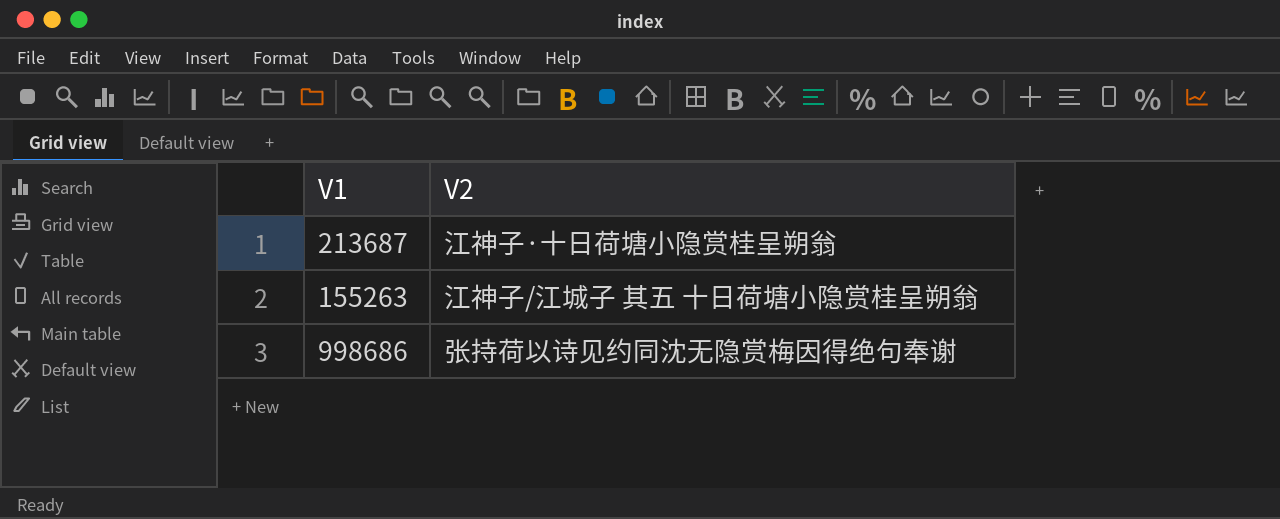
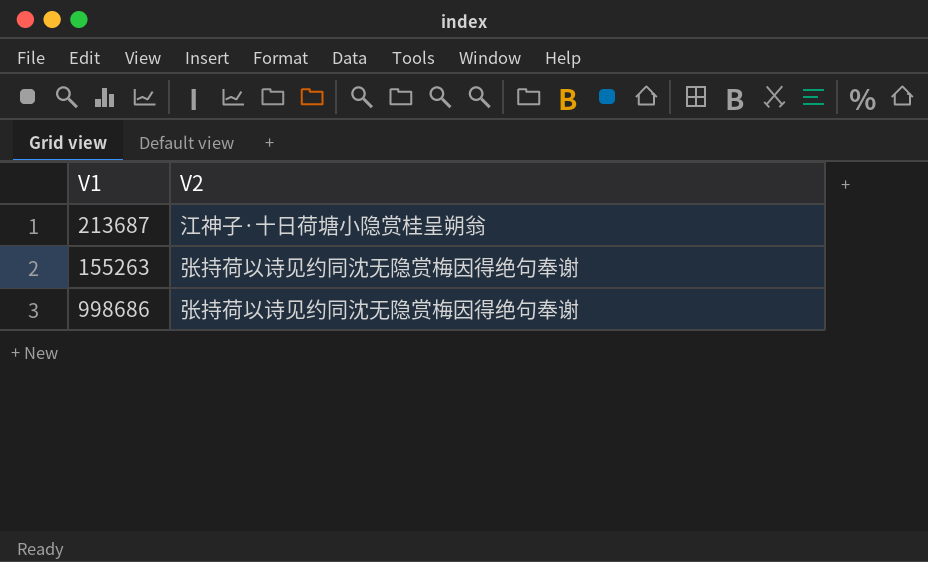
155263 | V2: 江神子/江城子 其五 十日荷塘小隐赏桂呈朔翁 -> 张持荷以诗见约同沈无隐赏梅因得绝句奉谢

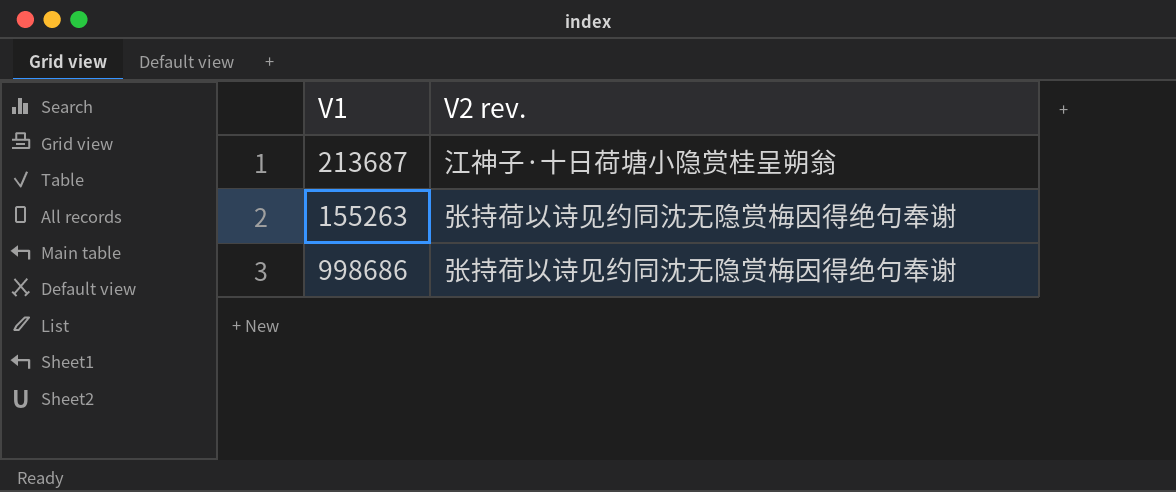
column name: V2 -> V2 rev.

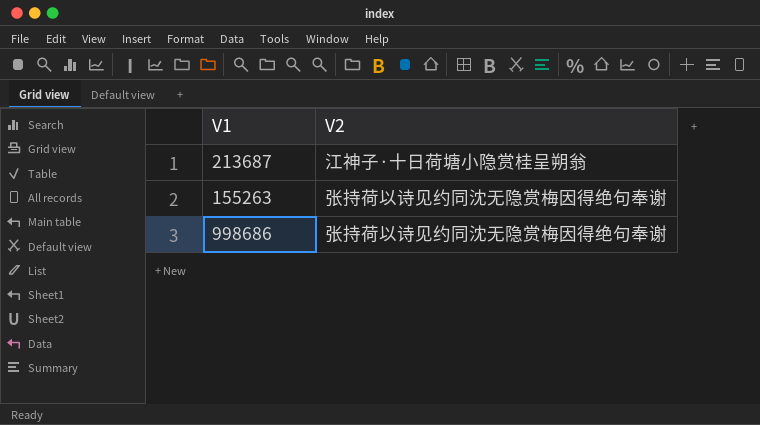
column name: V2 rev. -> V2

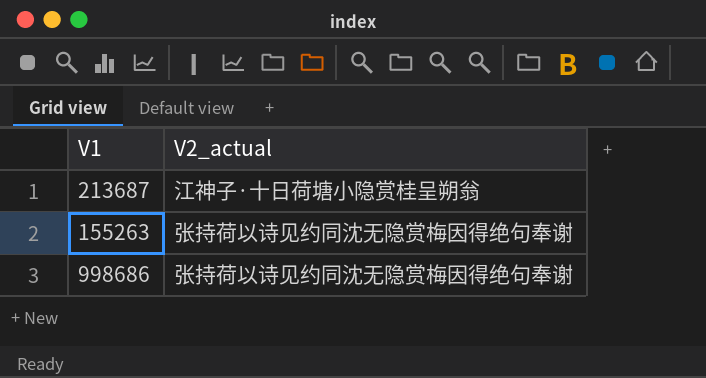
column name: V2 -> V2_actual

